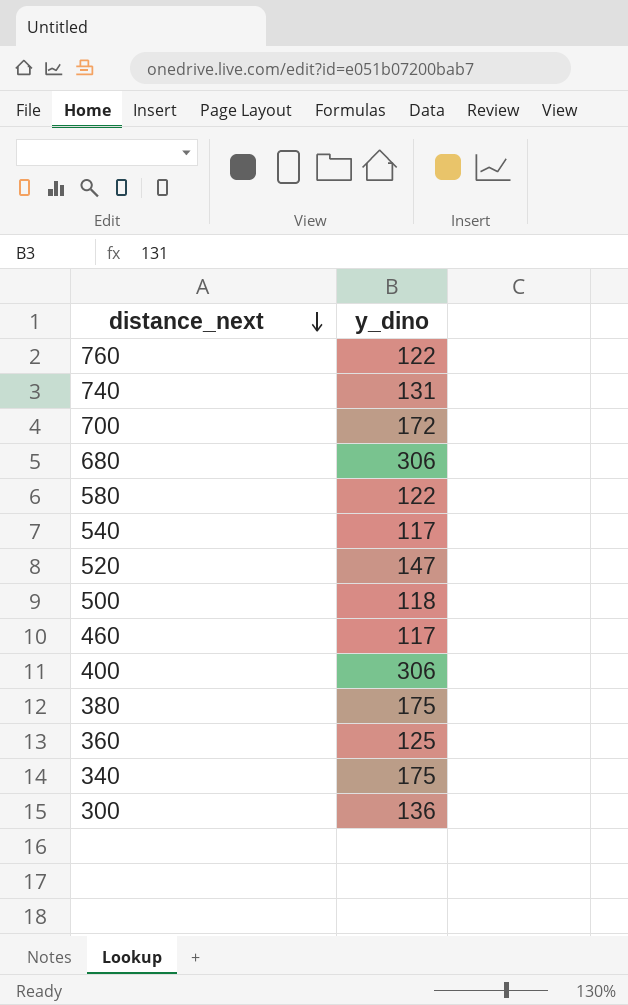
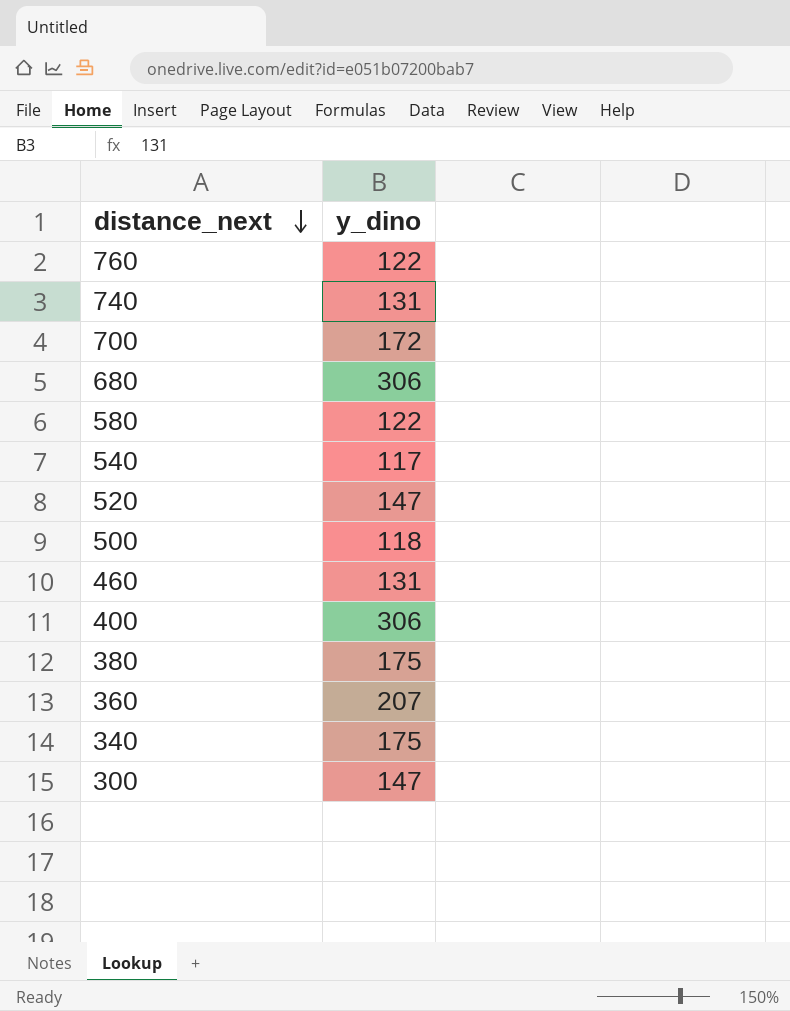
460 | y_dino: 117 -> 131
360 | y_dino: 125 -> 207
300 | y_dino: 136 -> 147

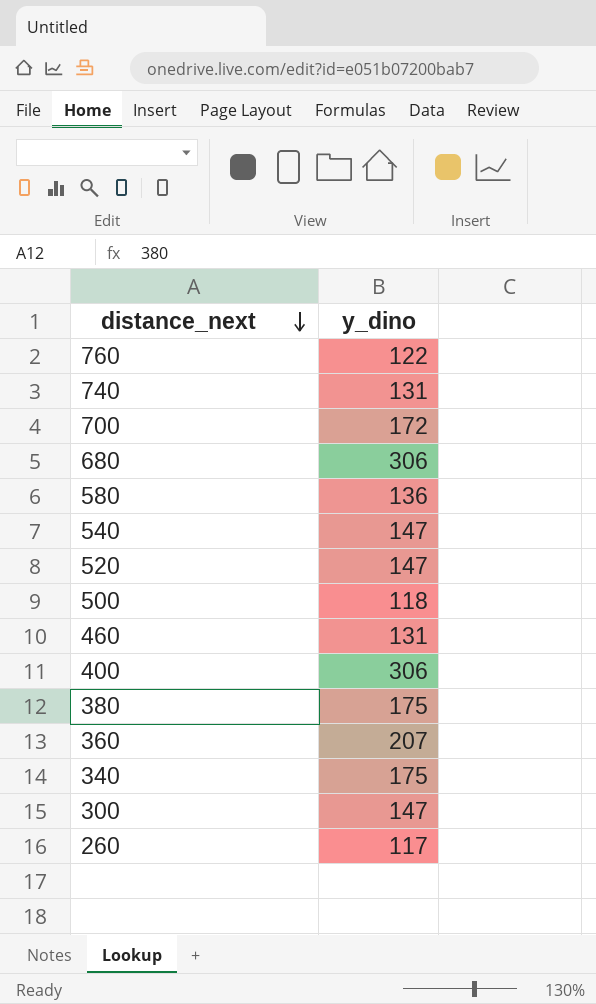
580 | y_dino: 122 -> 136
540 | y_dino: 117 -> 147
row 260: none -> 117

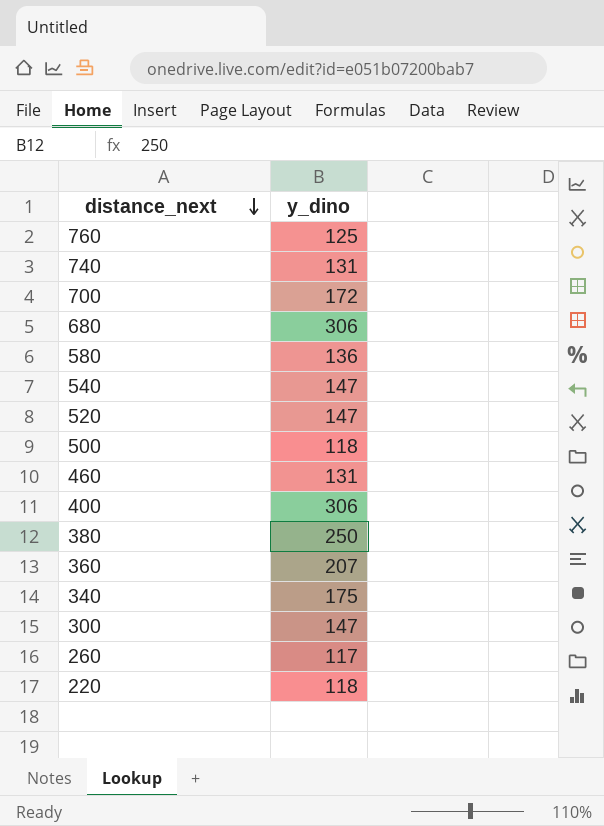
760 | y_dino: 122 -> 125
380 | y_dino: 175 -> 250
row 220: none -> 118

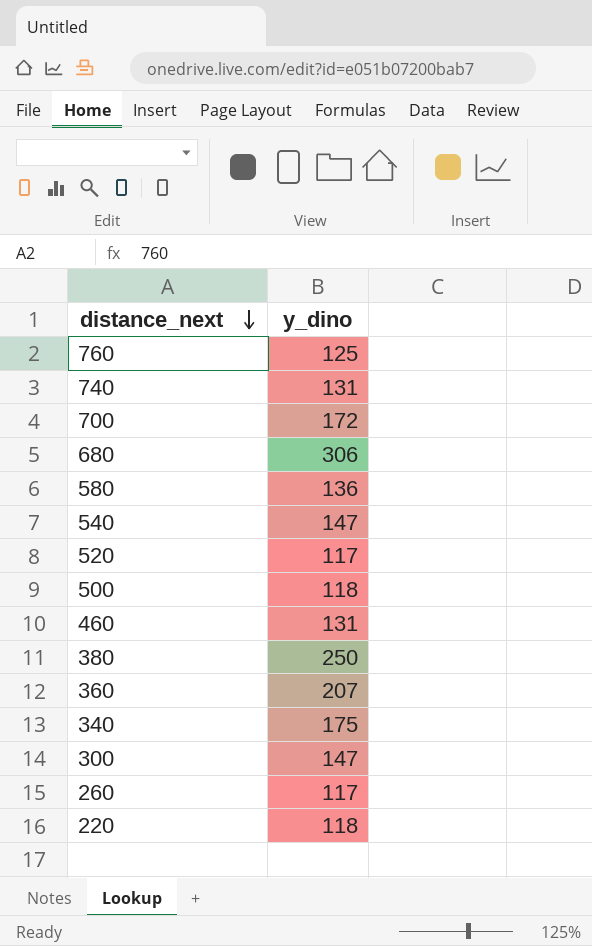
row 400: 306 -> none
520 | y_dino: 147 -> 117

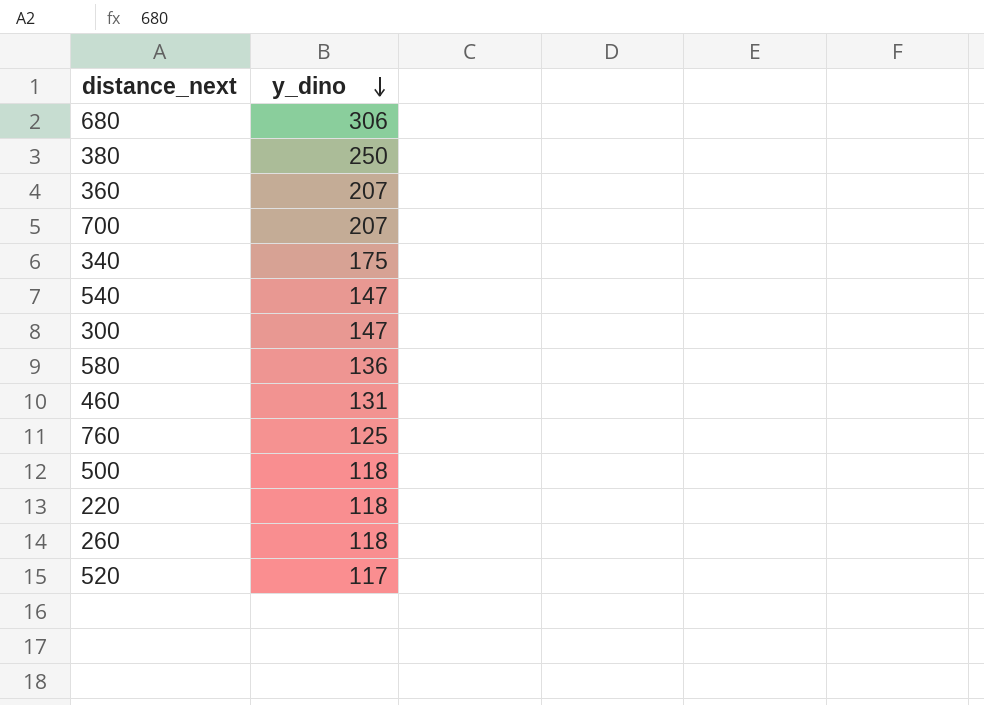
row order: distance_next descending -> y_dino descending
row 740: 131 -> none
700 | y_dino: 172 -> 207
260 | y_dino: 117 -> 118

